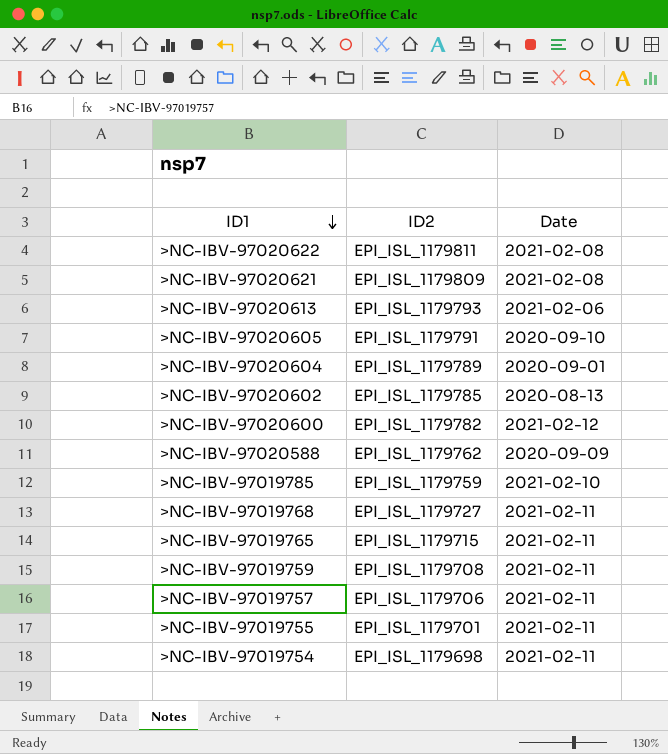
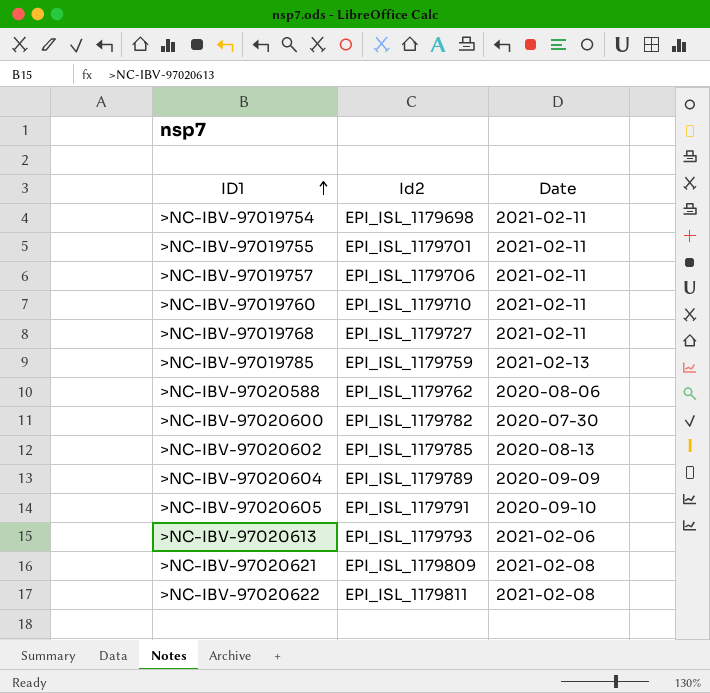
row order: ID1 descending -> ID1 ascending
column name: ID2 -> Id2
row >NC-IBV-97019765: EPI_ISL_1179715 | 2021-02-11 -> none
row >NC-IBV-97019759: EPI_ISL_1179708 | 2021-02-11 -> none
row >NC-IBV-97019760: none -> EPI_ISL_1179710 | 2021-02-11
>NC-IBV-97019785 | Date: 2021-02-10 -> 2021-02-13
>NC-IBV-97020588 | Date: 2020-09-09 -> 2020-08-06
>NC-IBV-97020600 | Date: 2021-02-12 -> 2020-07-30
>NC-IBV-97020604 | Date: 2020-09-01 -> 2020-09-09

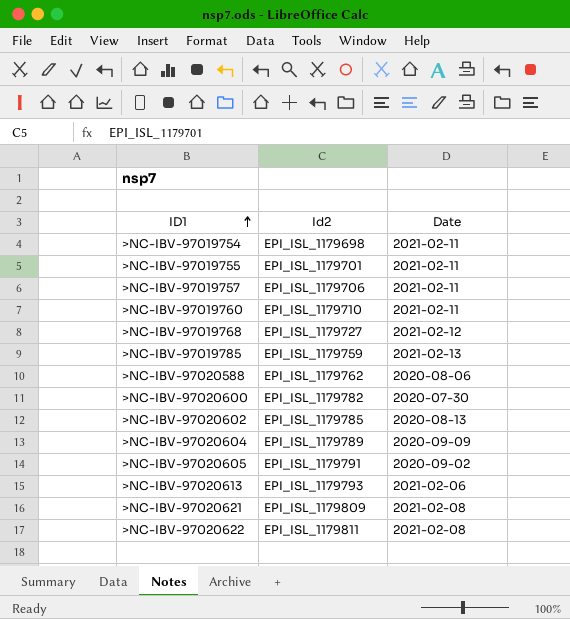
>NC-IBV-97019768 | Date: 2021-02-11 -> 2021-02-12
>NC-IBV-97020605 | Date: 2020-09-10 -> 2020-09-02

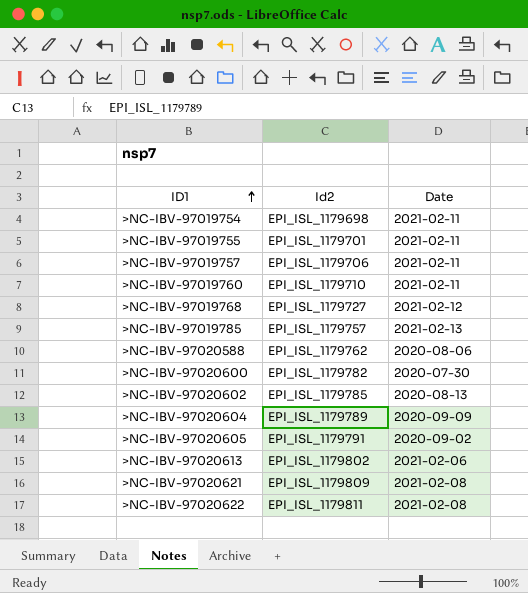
>NC-IBV-97019785 | Id2: EPI_ISL_1179759 -> EPI_ISL_1179757
>NC-IBV-97020613 | Id2: EPI_ISL_1179793 -> EPI_ISL_1179802

